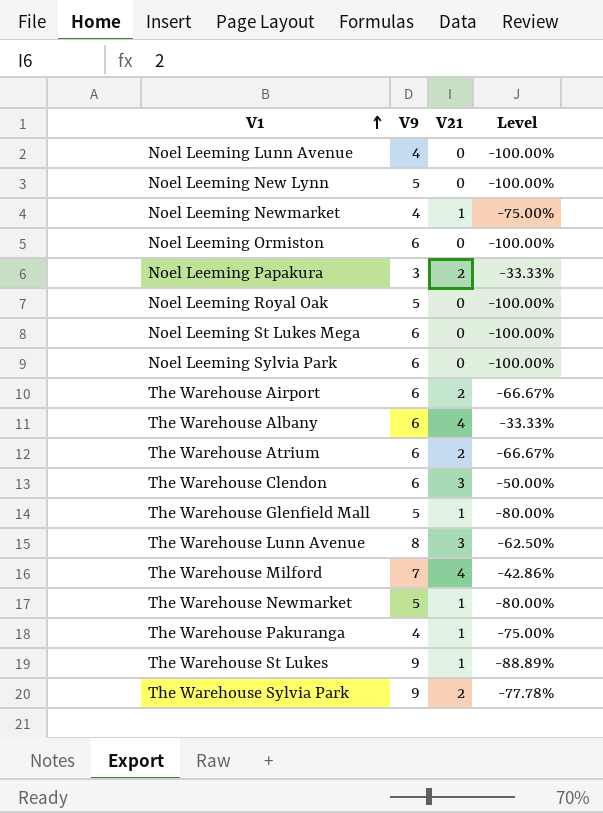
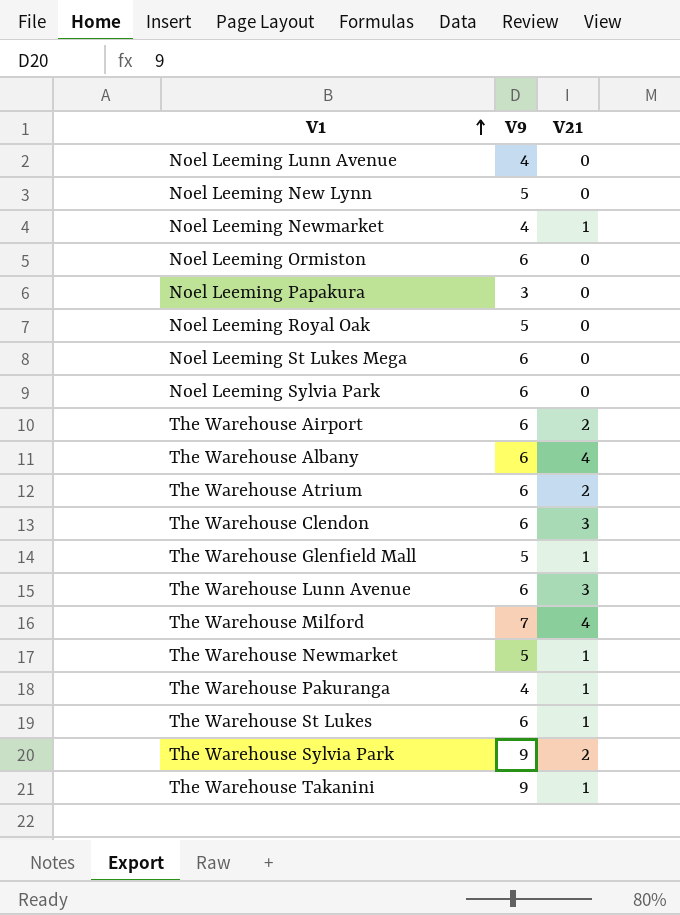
column Level | formula: ([V21] - [V9]) / [V9] -> none
Noel Leeming Papakura | V21: 2 -> 0
The Warehouse Lunn Avenue | V9: 8 -> 6
The Warehouse St Lukes | V9: 9 -> 6
row The Warehouse Takanini: none -> 9 | 1

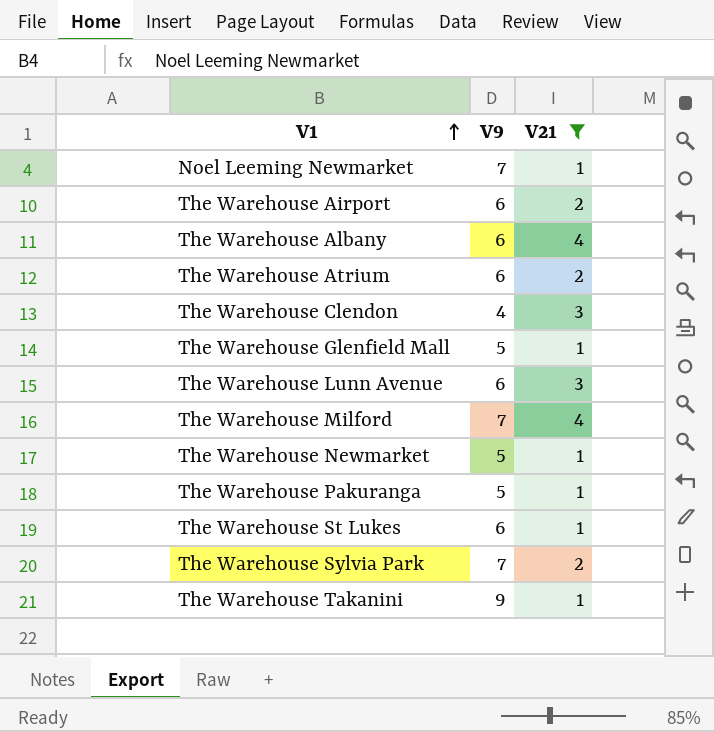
filter: none -> V21 != 0
Noel Leeming Newmarket | V9: 4 -> 7
The Warehouse Clendon | V9: 6 -> 4
The Warehouse Pakuranga | V9: 4 -> 5
The Warehouse Sylvia Park | V9: 9 -> 7

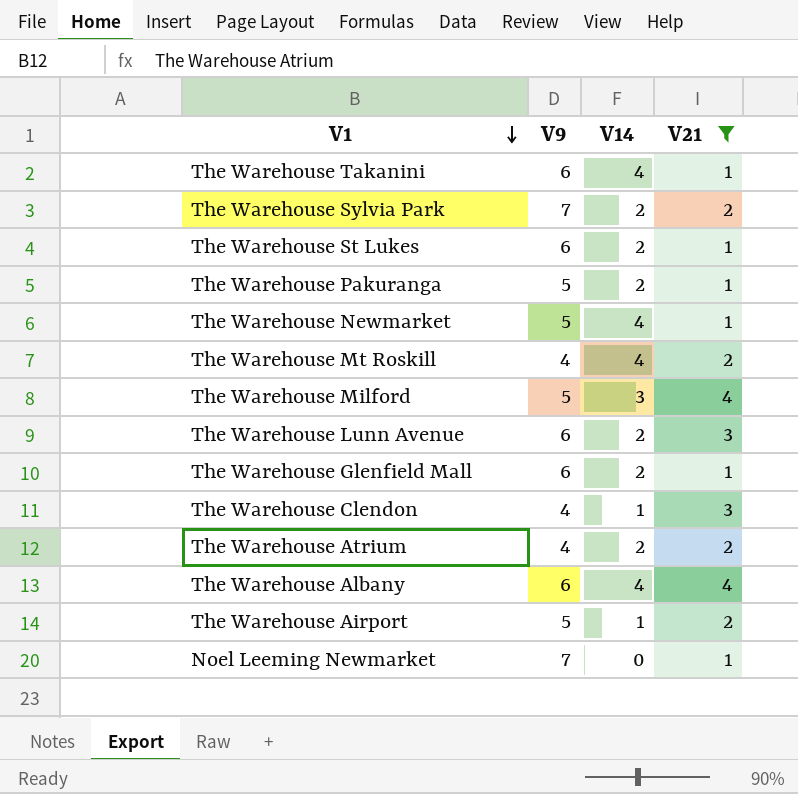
row order: V1 ascending -> V1 descending
column V14 | position: none -> 3
The Warehouse Takanini | V9: 9 -> 6
row The Warehouse Mt Roskill: none -> 4 | 4 | 2
The Warehouse Milford | V9: 7 -> 5
The Warehouse Glenfield Mall | V9: 5 -> 6
The Warehouse Atrium | V9: 6 -> 4
The Warehouse Airport | V9: 6 -> 5

